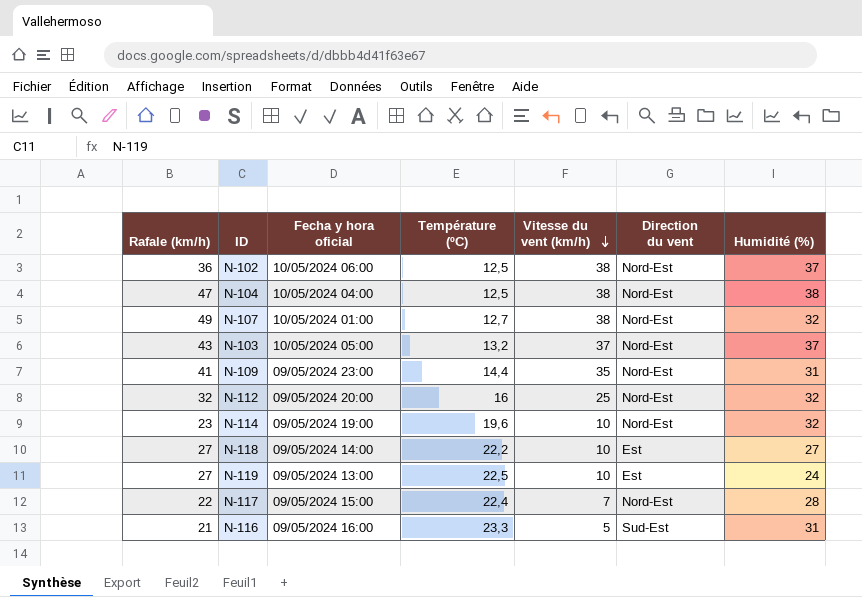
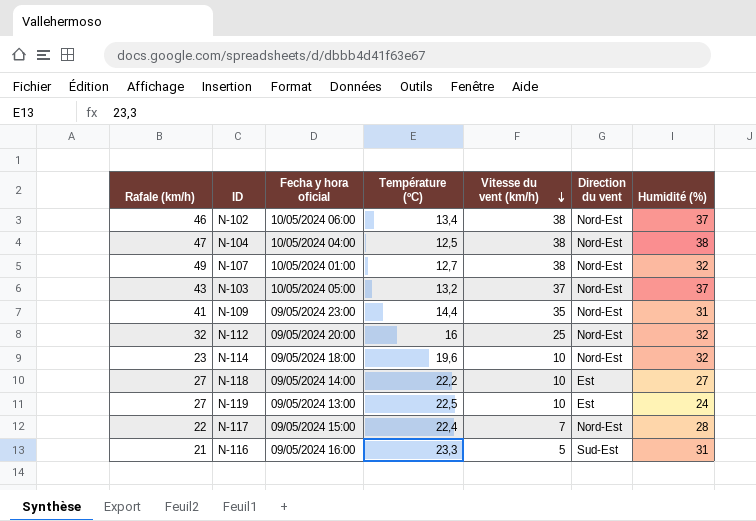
N-102 | Rafale (km/h): 36 -> 46
N-102 | Température (ºC): 12,5 -> 13,4
N-114 | Fecha y hora oficial: 09/05/2024 19:00 -> 09/05/2024 18:00

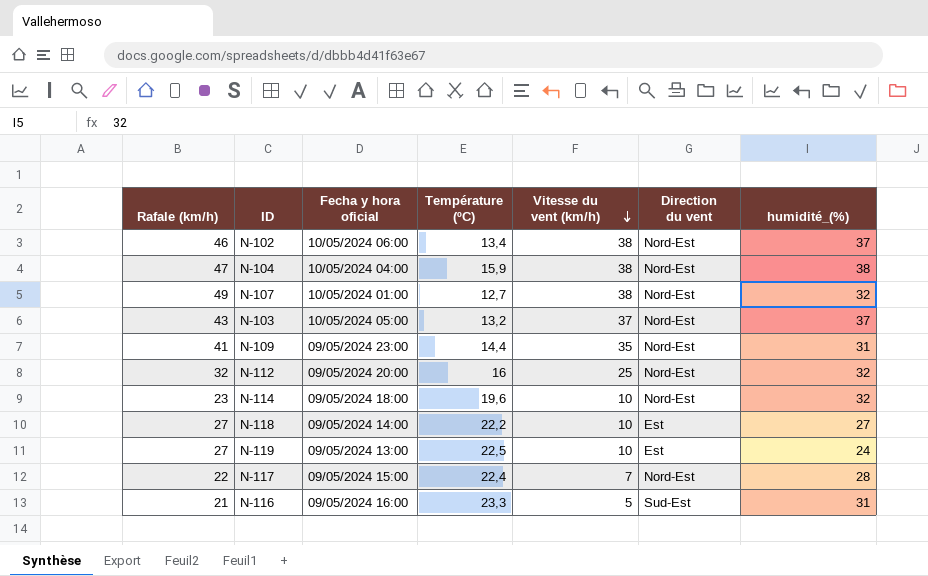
column name: Humidité (%) -> humidité_(%)
N-104 | Température (ºC): 12,5 -> 15,9

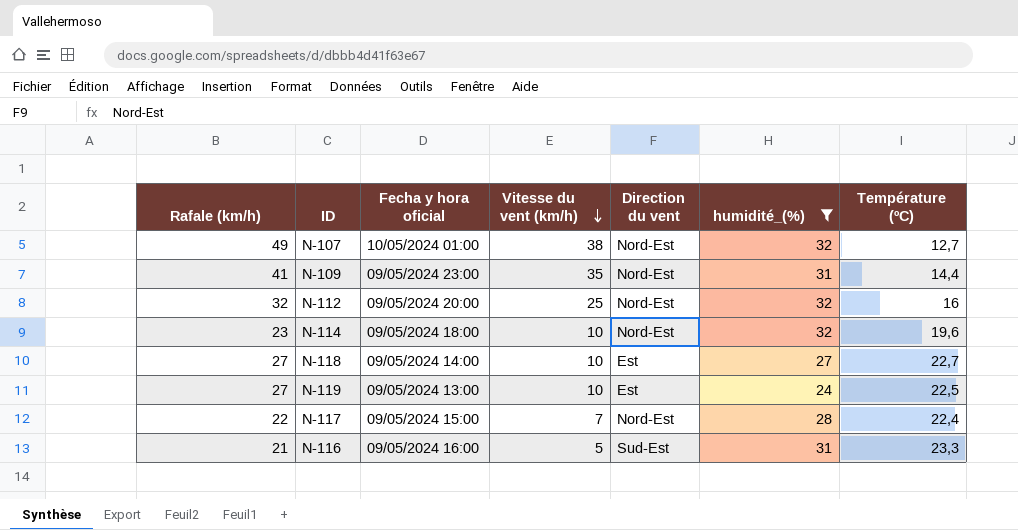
filter: none -> humidité_(%) <= 32
column Température (ºC) | position: 4 -> 7
N-118 | Température (ºC): 22,2 -> 22,7

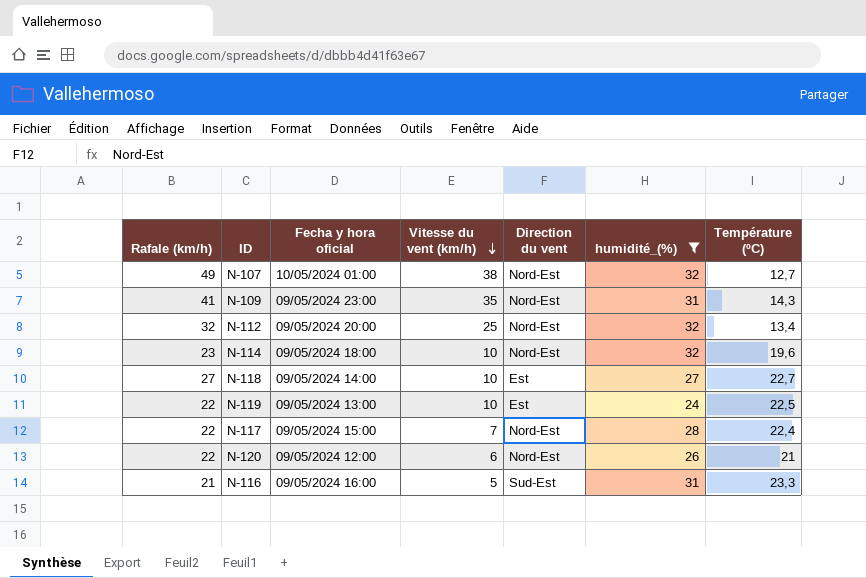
N-109 | Température (ºC): 14,4 -> 14,3
N-112 | Température (ºC): 16 -> 13,4
N-119 | Rafale (km/h): 27 -> 22
row N-120: none -> 22 | 09/05/2024 12:00 | 6 | Nord-Est | 26 | 21

